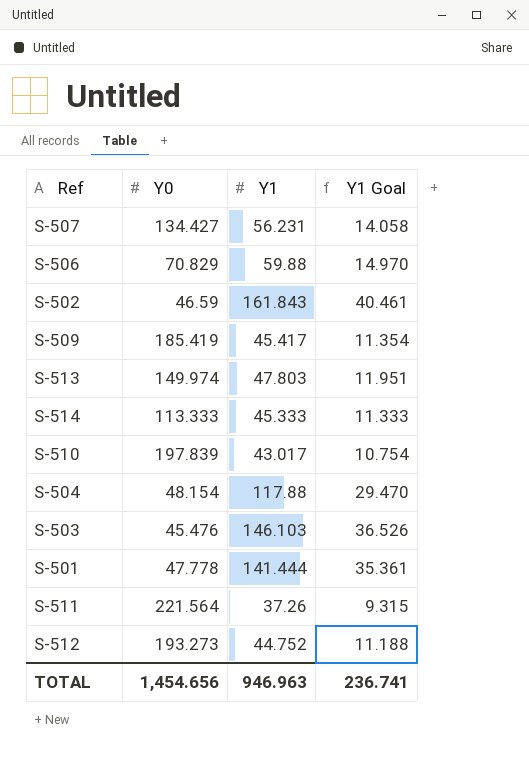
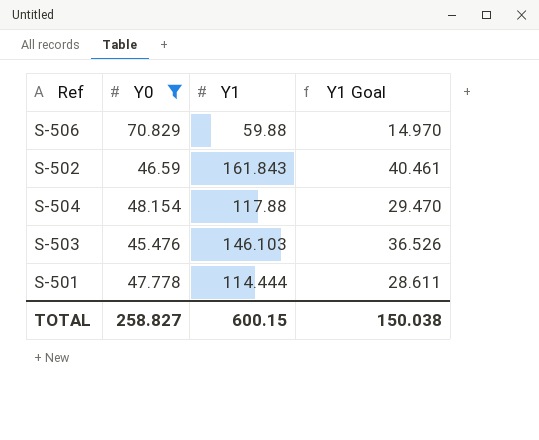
filter: none -> Y0 <= 70.829
S-501 | Y1: 141.444 -> 114.444
S-501 | Y1 Goal: 35.361 -> 28.611
TOTAL | Y0: 1,454.656 -> 258.827
TOTAL | Y1: 946.963 -> 600.15
TOTAL | Y1 Goal: 236.741 -> 150.038

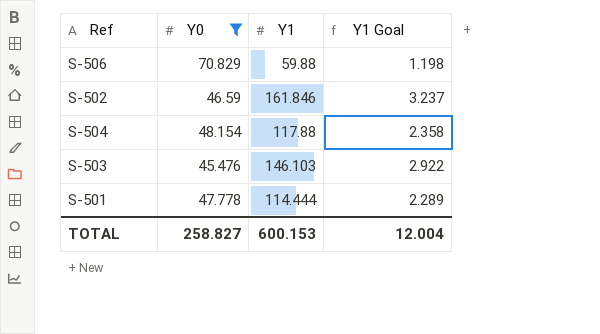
column Y1 Goal | formula: [Y1] * 0.25 -> [Y1] * 0.02
S-502 | Y1: 161.843 -> 161.846
TOTAL | Y1: 600.15 -> 600.153
TOTAL | Y1 Goal: 150.038 -> 12.004

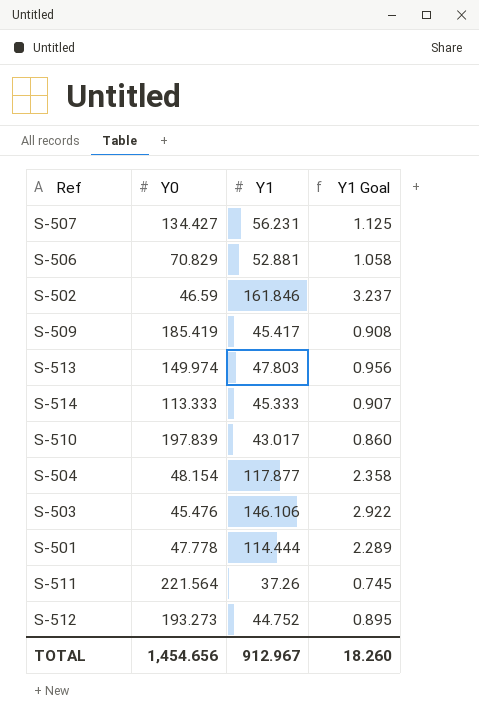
filter: Y0 <= 70.829 -> none
S-506 | Y1: 59.88 -> 52.881
S-506 | Y1 Goal: 1.198 -> 1.058
S-504 | Y1: 117.88 -> 117.877
S-503 | Y1: 146.103 -> 146.106
TOTAL | Y0: 258.827 -> 1,454.656
TOTAL | Y1: 600.153 -> 912.967
TOTAL | Y1 Goal: 12.004 -> 18.260

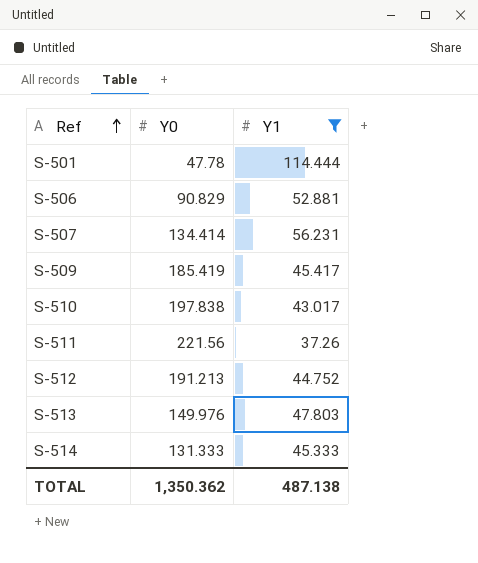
filter: none -> Y1 <= 114.444
row order: none -> Ref ascending
column Y1 Goal | formula: [Y1] * 0.02 -> none
S-501 | Y0: 47.778 -> 47.78
S-506 | Y0: 70.829 -> 90.829
S-507 | Y0: 134.427 -> 134.414
S-510 | Y0: 197.839 -> 197.838
S-511 | Y0: 221.564 -> 221.56
S-512 | Y0: 193.273 -> 191.213
S-513 | Y0: 149.974 -> 149.976
S-514 | Y0: 113.333 -> 131.333
TOTAL | Y0: 1,454.656 -> 1,350.362
TOTAL | Y1: 912.967 -> 487.138

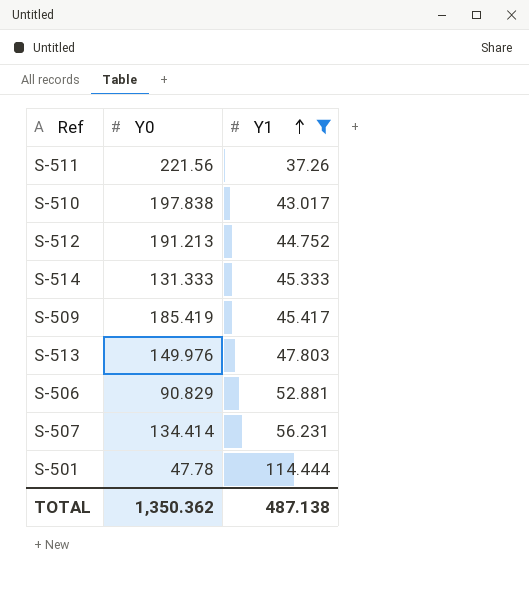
row order: Ref ascending -> Y1 ascending

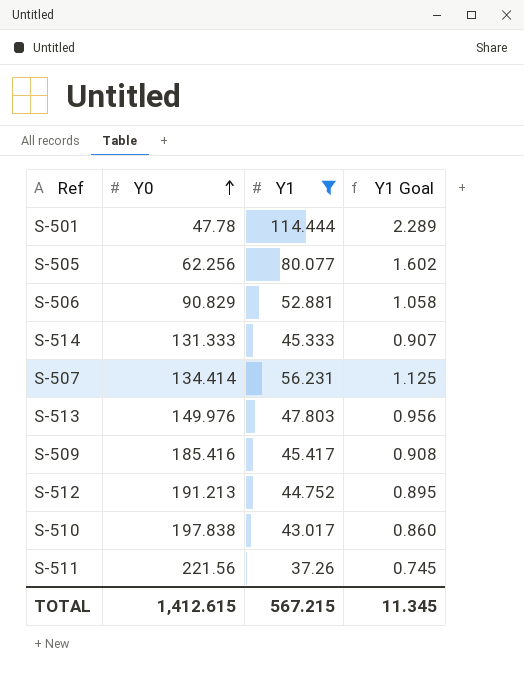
row order: Y1 ascending -> Y0 ascending
column Y1 Goal | formula: none -> [Y1] * 0.02
row S-505: none -> 62.256 | 80.077 | 1.602
S-509 | Y0: 185.419 -> 185.416
TOTAL | Y0: 1,350.362 -> 1,412.615
TOTAL | Y1: 487.138 -> 567.215

